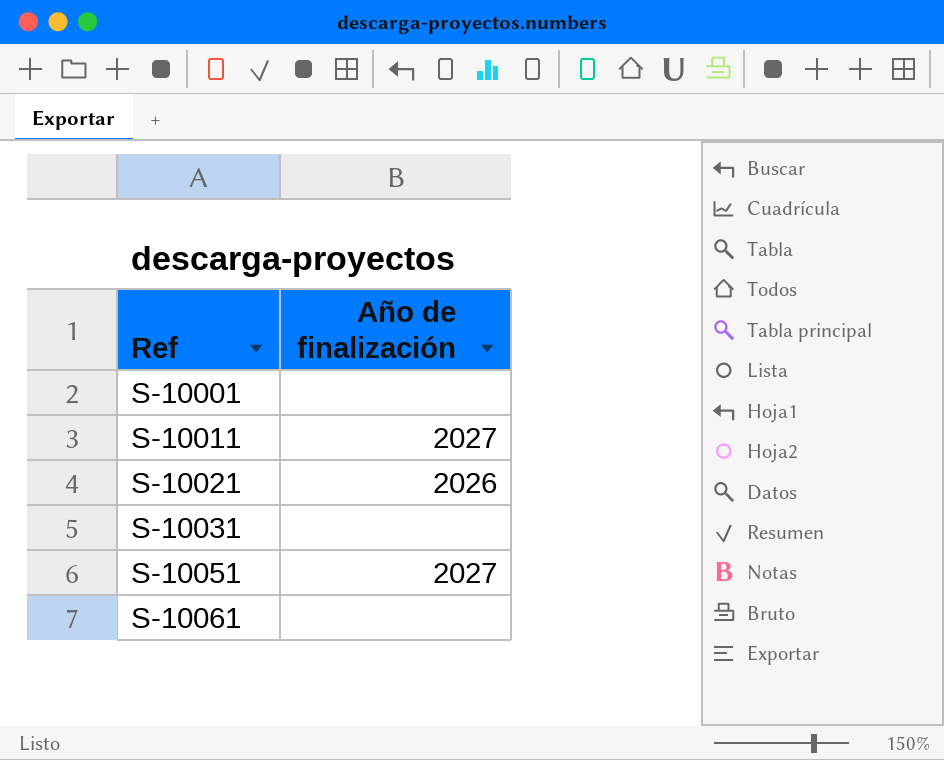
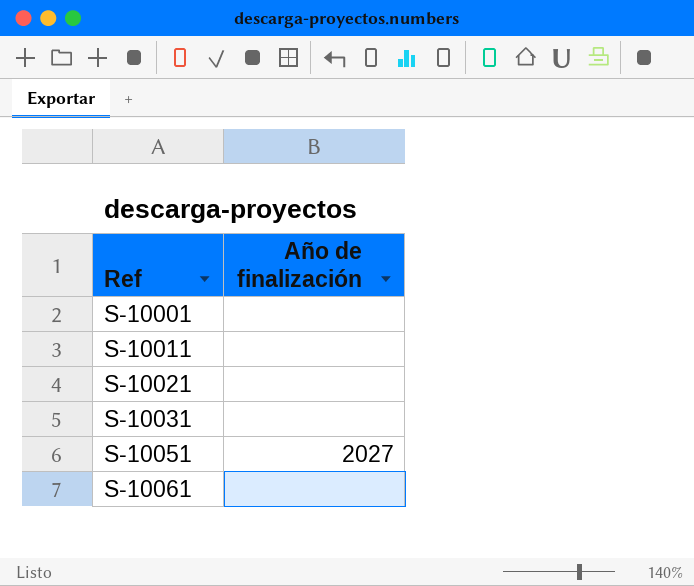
S-10011 | Año de finalización: 2027 -> none
S-10021 | Año de finalización: 2026 -> none

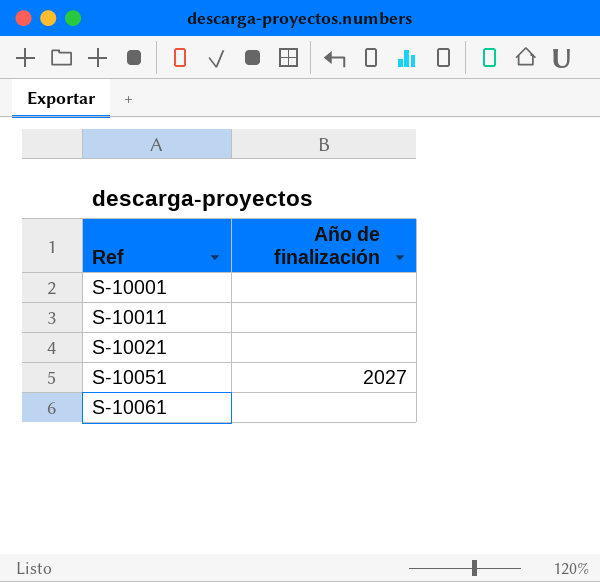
row S-10031: none -> none

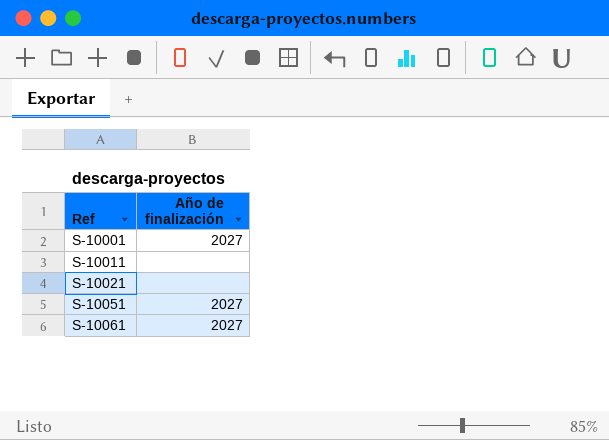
S-10001 | Año de finalización: none -> 2027
S-10061 | Año de finalización: none -> 2027

